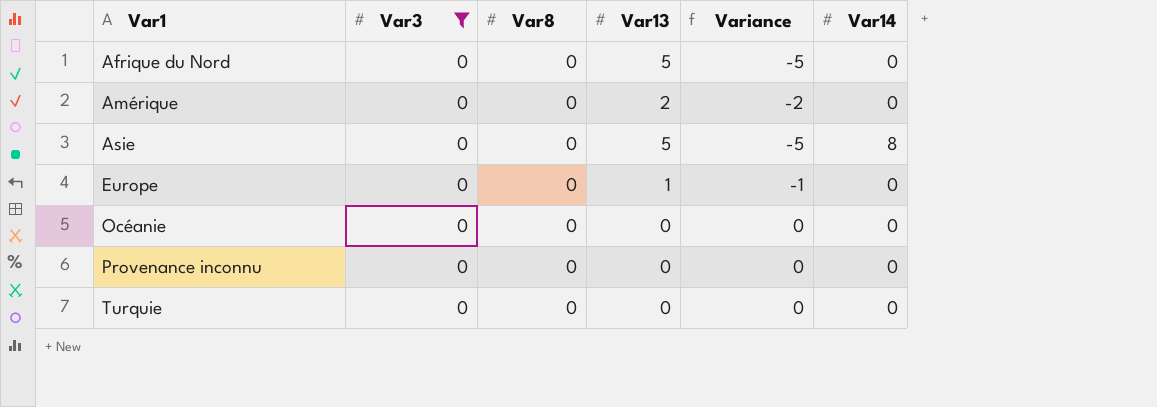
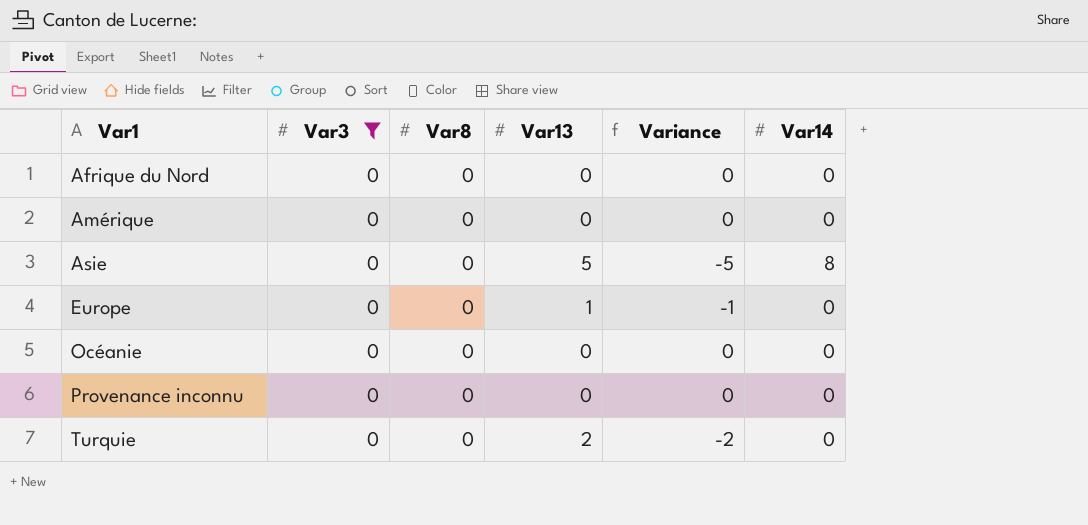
Afrique du Nord | Var13: 5 -> 0
Afrique du Nord | Variance: -5 -> 0
Amérique | Var13: 2 -> 0
Amérique | Variance: -2 -> 0
Turquie | Var13: 0 -> 2
Turquie | Variance: 0 -> -2

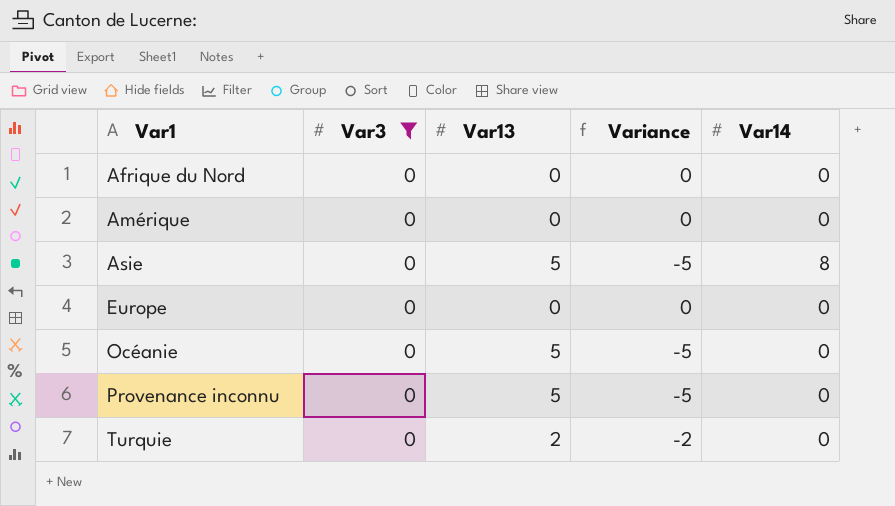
column Var8 | position: 3 -> none
Europe | Var13: 1 -> 0
Europe | Variance: -1 -> 0
Océanie | Var13: 0 -> 5
Océanie | Variance: 0 -> -5
Provenance inconnu | Var13: 0 -> 5
Provenance inconnu | Variance: 0 -> -5

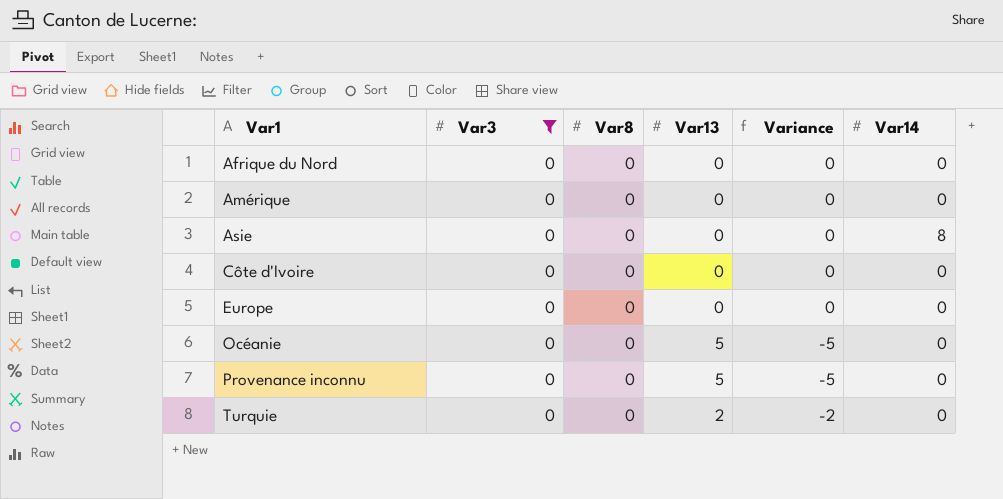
column Var8 | position: none -> 3
Asie | Var13: 5 -> 0
Asie | Variance: -5 -> 0
row Côte d'Ivoire: none -> 0 | 0 | 0 | 0 | 0

